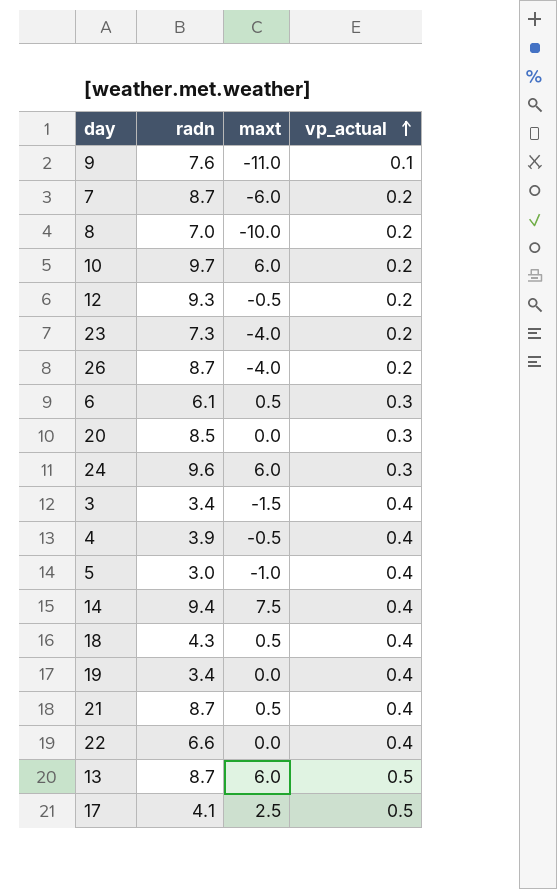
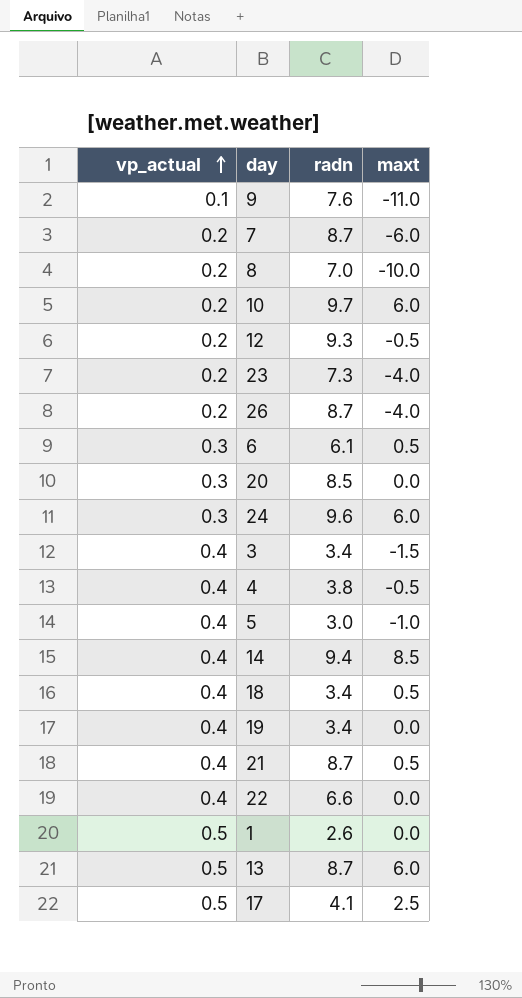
column vp_actual | position: 4 -> 1
4 | radn: 3.9 -> 3.8
14 | maxt: 7.5 -> 8.5
18 | radn: 4.3 -> 3.4
row 1: none -> 0.5 | 2.6 | 0.0

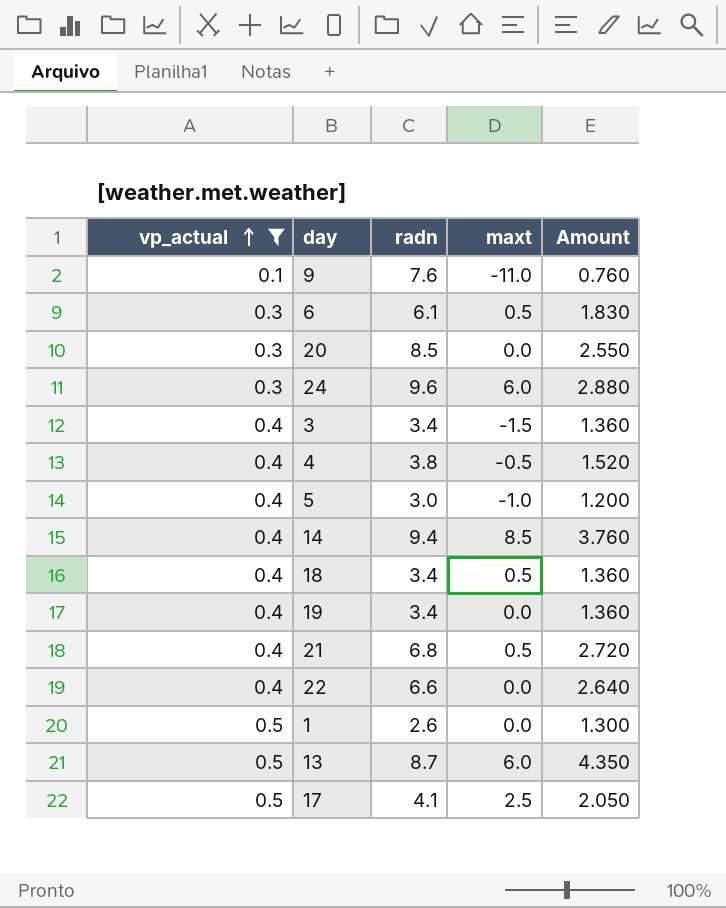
filter: none -> vp_actual != 0.2
column Amount | formula: none -> [vp_actual] * [radn]
21 | radn: 8.7 -> 6.8

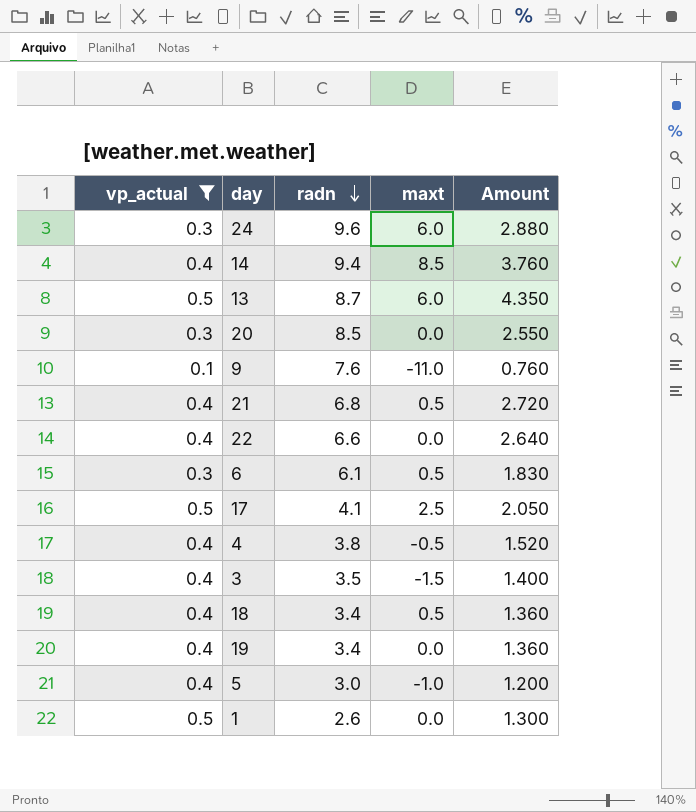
row order: vp_actual ascending -> radn descending
3 | radn: 3.4 -> 3.5
3 | Amount: 1.360 -> 1.400

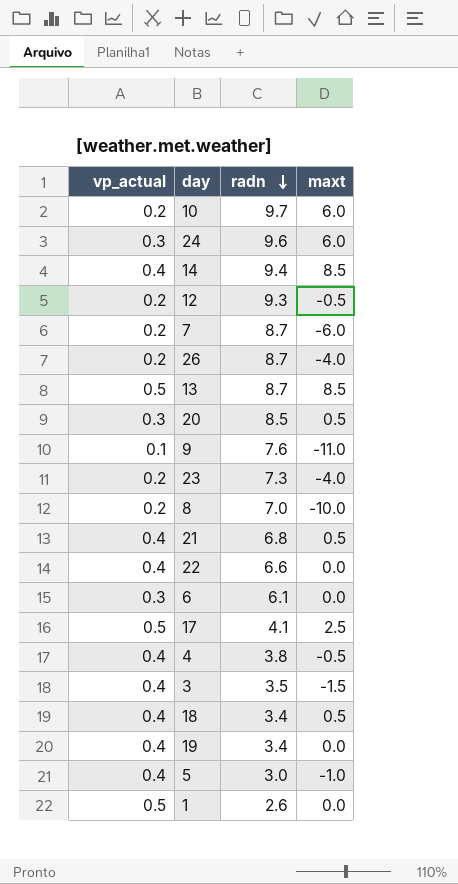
filter: vp_actual != 0.2 -> none
column Amount | formula: [vp_actual] * [radn] -> none
13 | maxt: 6.0 -> 8.5
20 | maxt: 0.0 -> 0.5
6 | maxt: 0.5 -> 0.0

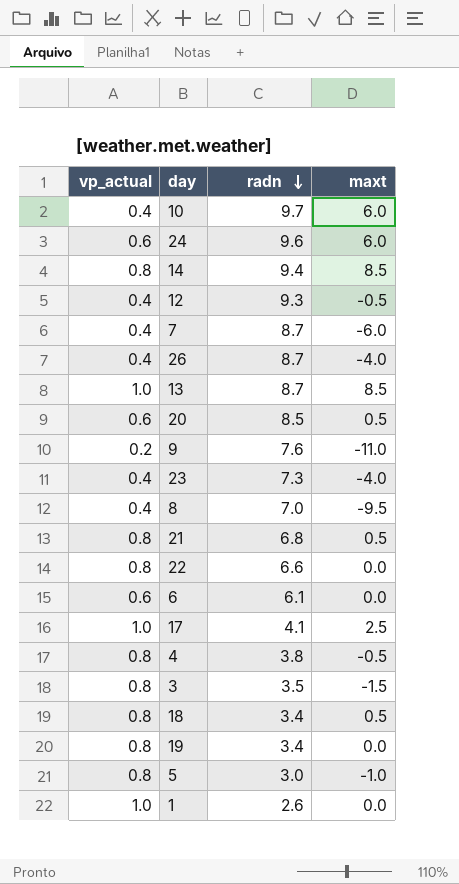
10 | vp_actual: 0.2 -> 0.4
24 | vp_actual: 0.3 -> 0.6
14 | vp_actual: 0.4 -> 0.8
12 | vp_actual: 0.2 -> 0.4
7 | vp_actual: 0.2 -> 0.4
26 | vp_actual: 0.2 -> 0.4
13 | vp_actual: 0.5 -> 1.0
20 | vp_actual: 0.3 -> 0.6
9 | vp_actual: 0.1 -> 0.2
23 | vp_actual: 0.2 -> 0.4
8 | vp_actual: 0.2 -> 0.4
8 | maxt: -10.0 -> -9.5
21 | vp_actual: 0.4 -> 0.8
22 | vp_actual: 0.4 -> 0.8
6 | vp_actual: 0.3 -> 0.6
17 | vp_actual: 0.5 -> 1.0
4 | vp_actual: 0.4 -> 0.8
3 | vp_actual: 0.4 -> 0.8
18 | vp_actual: 0.4 -> 0.8
19 | vp_actual: 0.4 -> 0.8
5 | vp_actual: 0.4 -> 0.8
1 | vp_actual: 0.5 -> 1.0

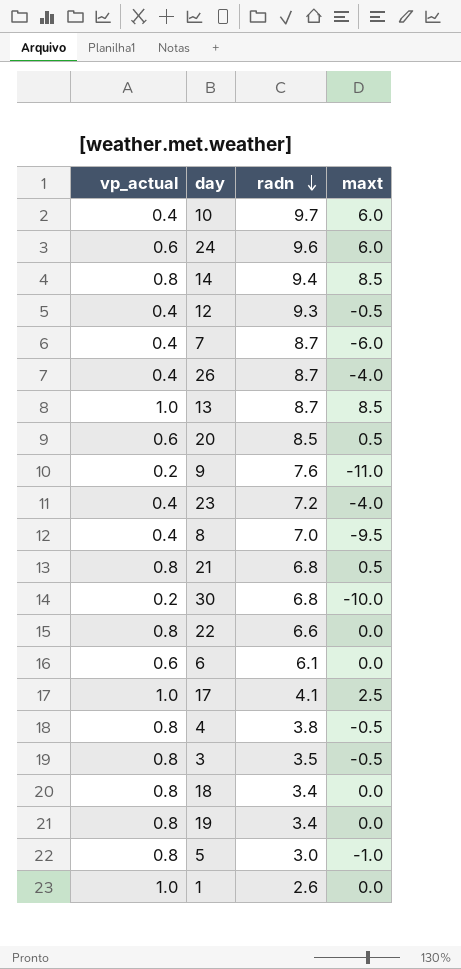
23 | radn: 7.3 -> 7.2
row 30: none -> 0.2 | 6.8 | -10.0
3 | maxt: -1.5 -> -0.5
18 | maxt: 0.5 -> 0.0

